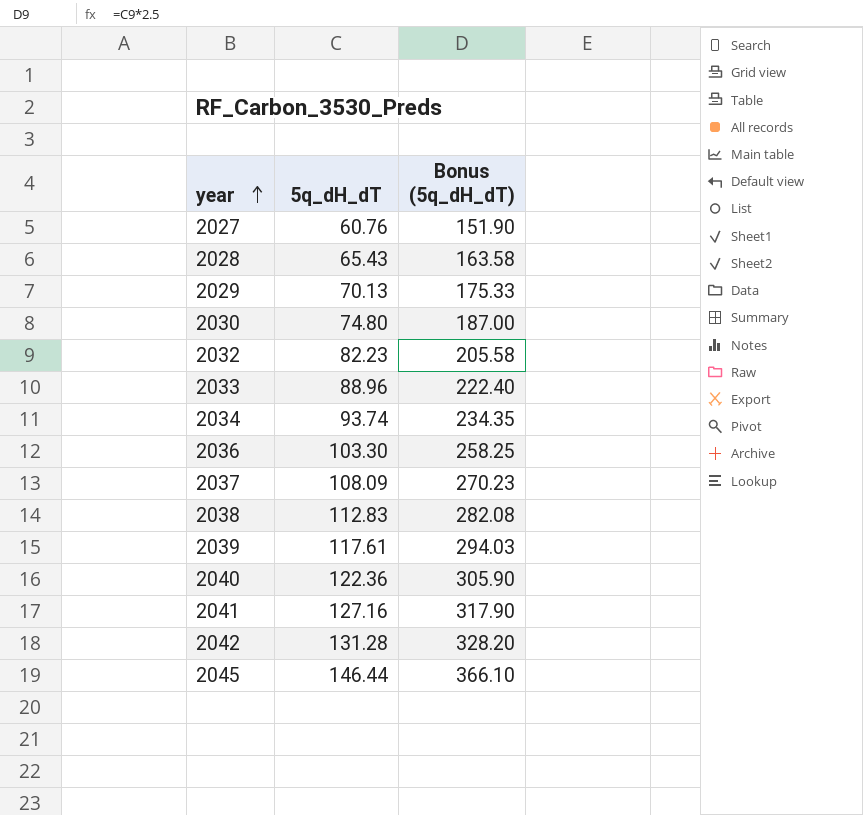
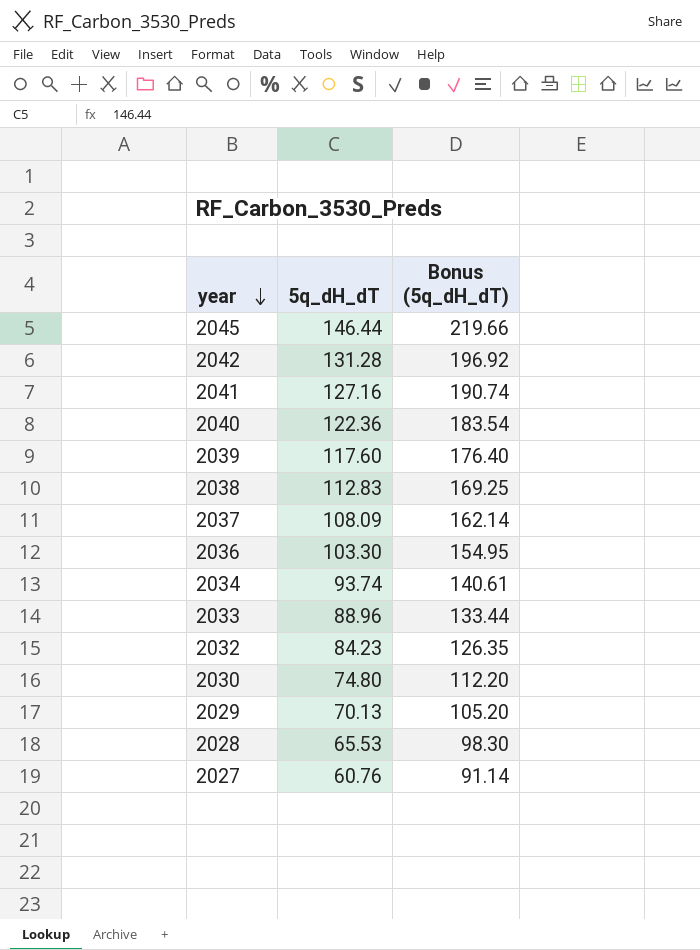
row order: year ascending -> year descending
column Bonus (5q_dH_dT) | formula: [5q_dH_dT] * 2.5 -> [5q_dH_dT] * 1.5
2039 | 5q_dH_dT: 117.61 -> 117.60
2032 | 5q_dH_dT: 82.23 -> 84.23
2028 | 5q_dH_dT: 65.43 -> 65.53

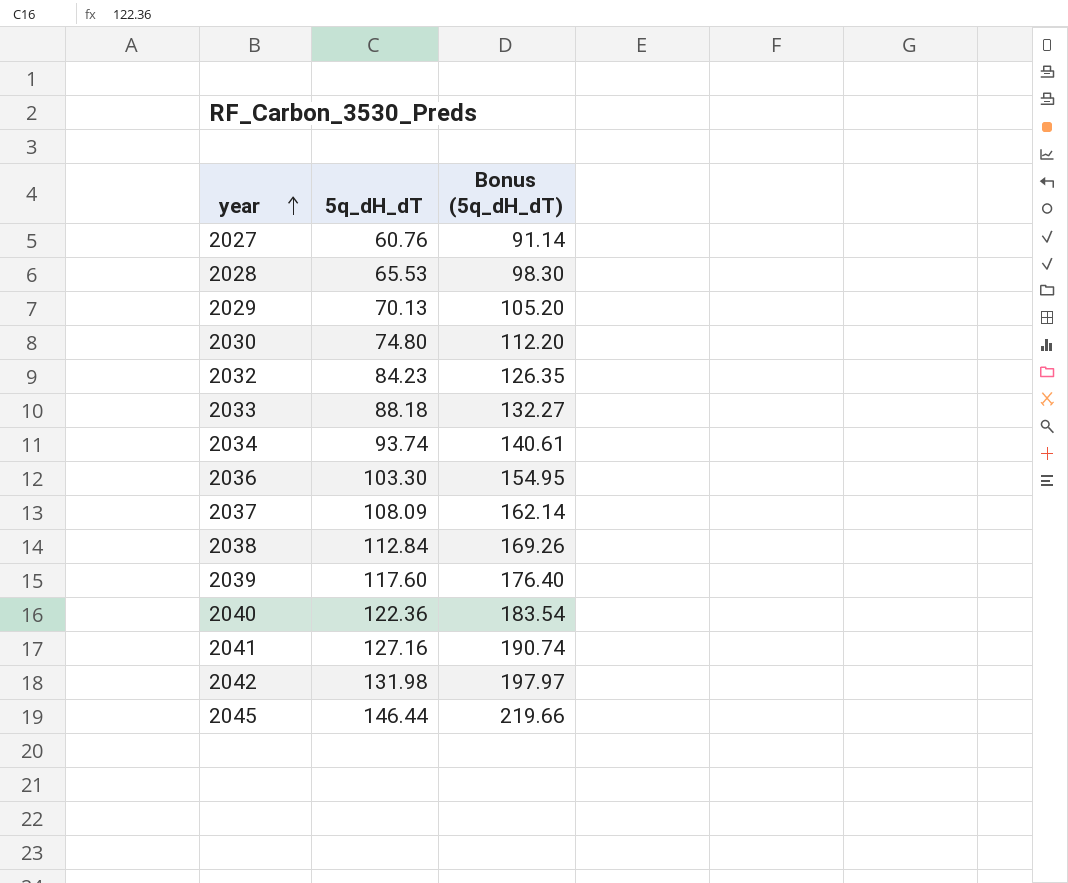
row order: year descending -> year ascending
2033 | 5q_dH_dT: 88.96 -> 88.18
2033 | Bonus (5q_dH_dT): 133.44 -> 132.27
2038 | 5q_dH_dT: 112.83 -> 112.84
2038 | Bonus (5q_dH_dT): 169.25 -> 169.26
2042 | 5q_dH_dT: 131.28 -> 131.98
2042 | Bonus (5q_dH_dT): 196.92 -> 197.97

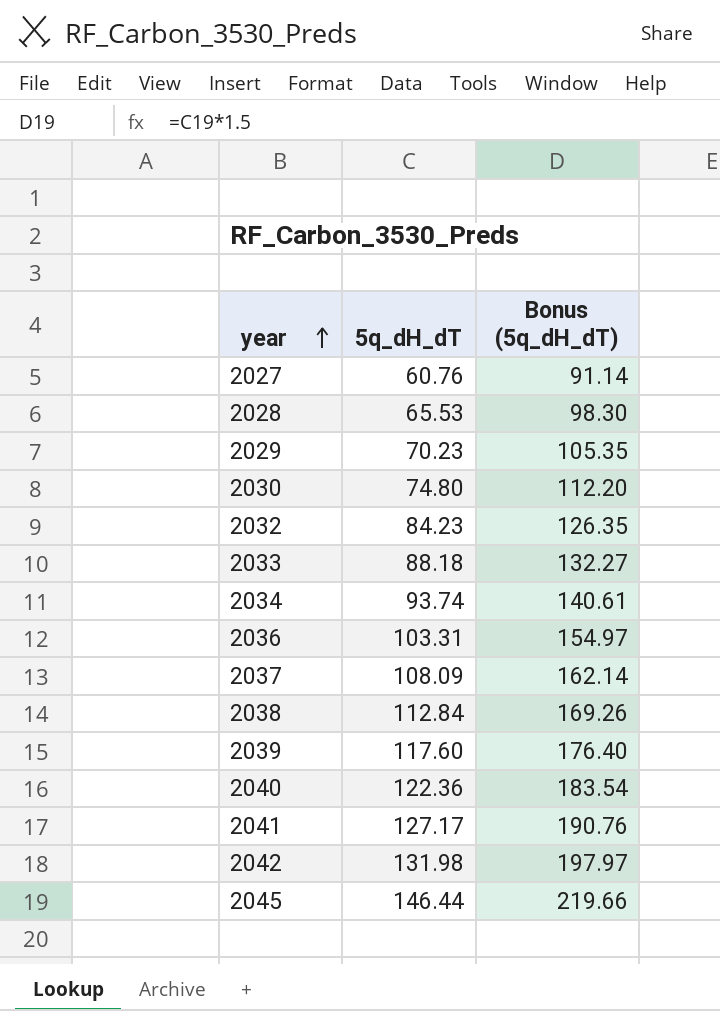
2029 | 5q_dH_dT: 70.13 -> 70.23
2029 | Bonus (5q_dH_dT): 105.20 -> 105.35
2036 | 5q_dH_dT: 103.30 -> 103.31
2036 | Bonus (5q_dH_dT): 154.95 -> 154.97
2041 | 5q_dH_dT: 127.16 -> 127.17
2041 | Bonus (5q_dH_dT): 190.74 -> 190.76

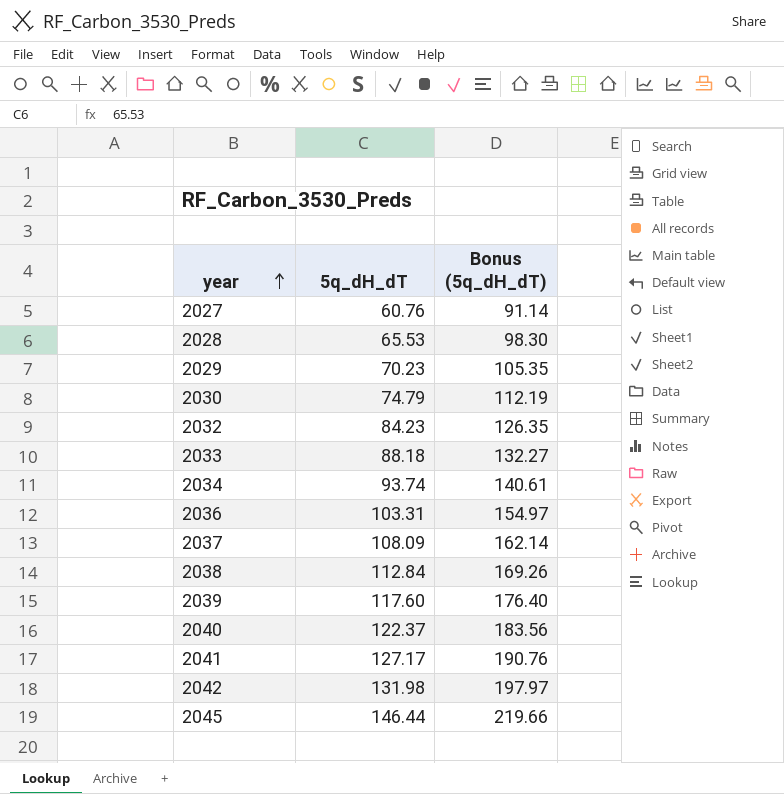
2030 | 5q_dH_dT: 74.80 -> 74.79
2030 | Bonus (5q_dH_dT): 112.20 -> 112.19
2040 | 5q_dH_dT: 122.36 -> 122.37
2040 | Bonus (5q_dH_dT): 183.54 -> 183.56

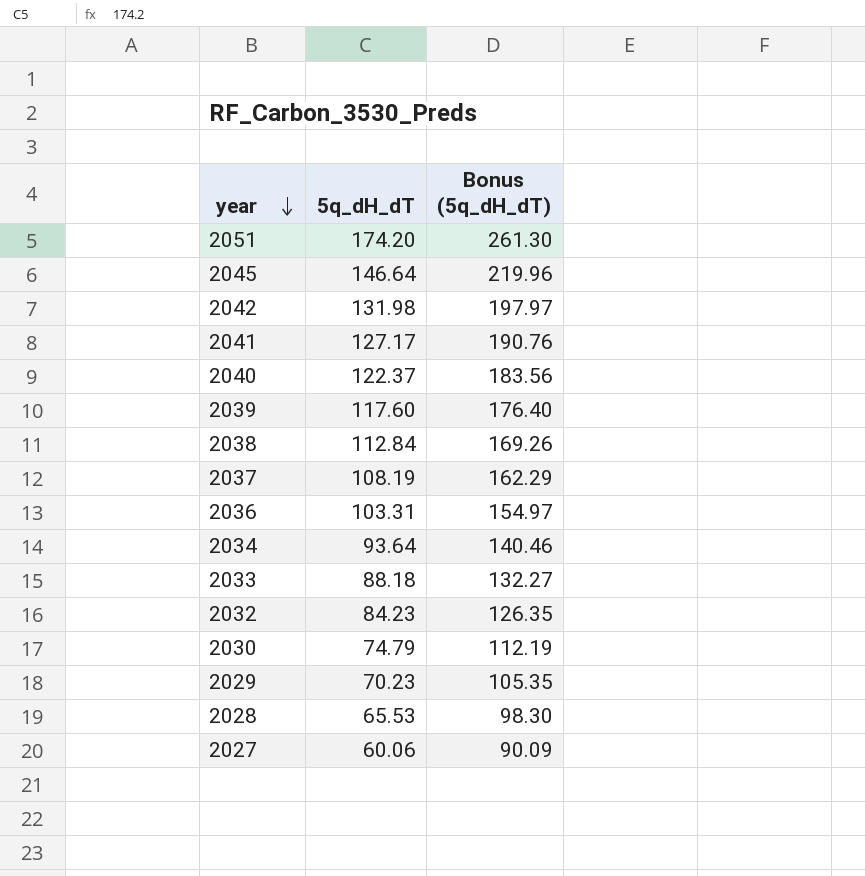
row order: year ascending -> year descending
row 2051: none -> 174.20 | 261.30
2045 | 5q_dH_dT: 146.44 -> 146.64
2045 | Bonus (5q_dH_dT): 219.66 -> 219.96
2037 | 5q_dH_dT: 108.09 -> 108.19
2037 | Bonus (5q_dH_dT): 162.14 -> 162.29
2034 | 5q_dH_dT: 93.74 -> 93.64
2034 | Bonus (5q_dH_dT): 140.61 -> 140.46
2027 | 5q_dH_dT: 60.76 -> 60.06
2027 | Bonus (5q_dH_dT): 91.14 -> 90.09

